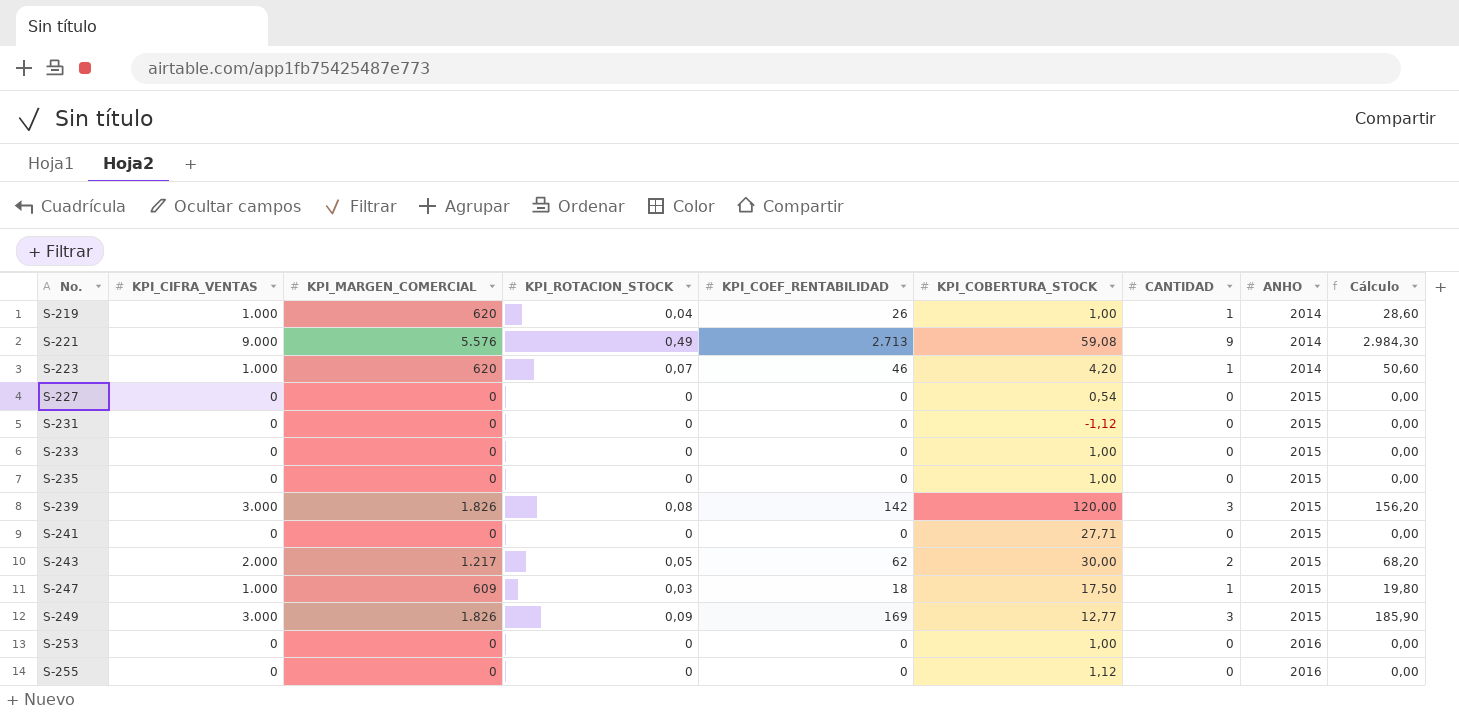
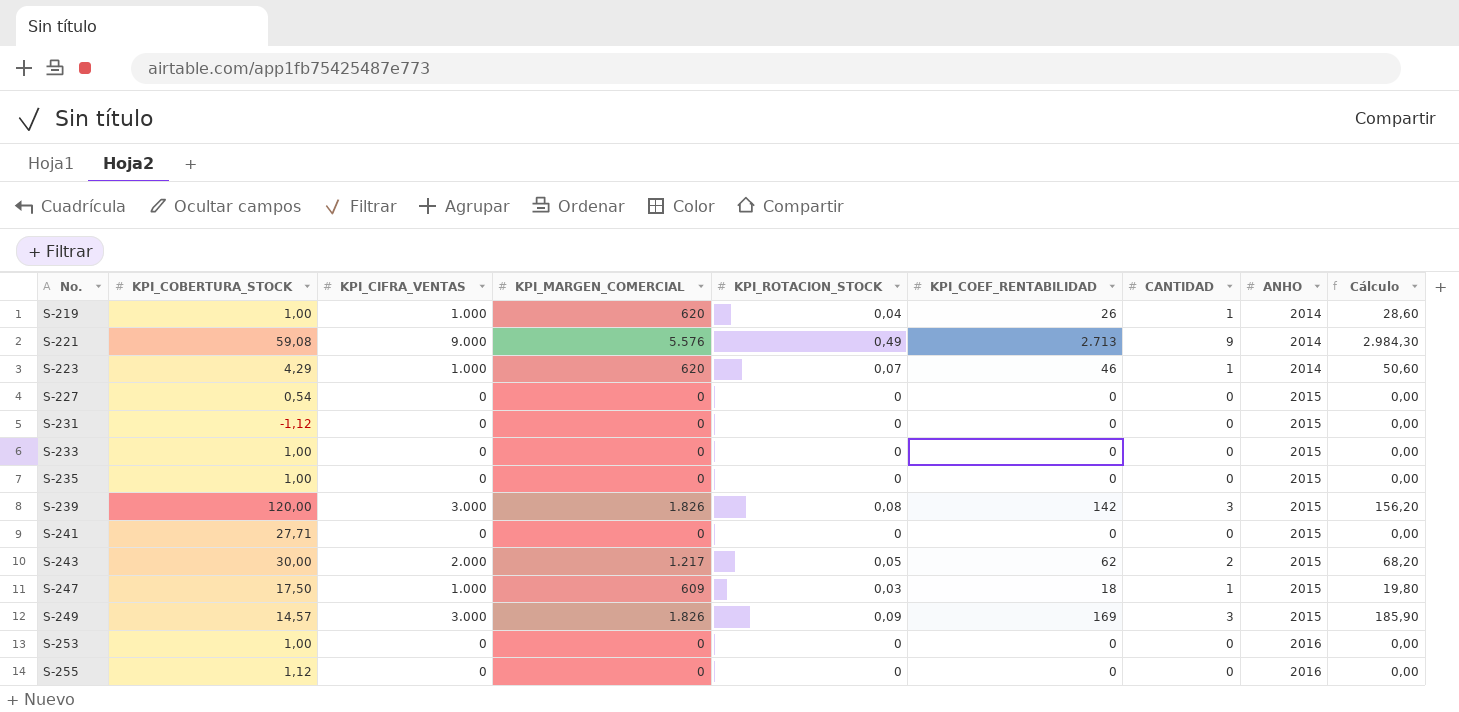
column KPI_COBERTURA_STOCK | position: 6 -> 2
S-223 | KPI_COBERTURA_STOCK: 4,20 -> 4,29
S-249 | KPI_COBERTURA_STOCK: 12,77 -> 14,57

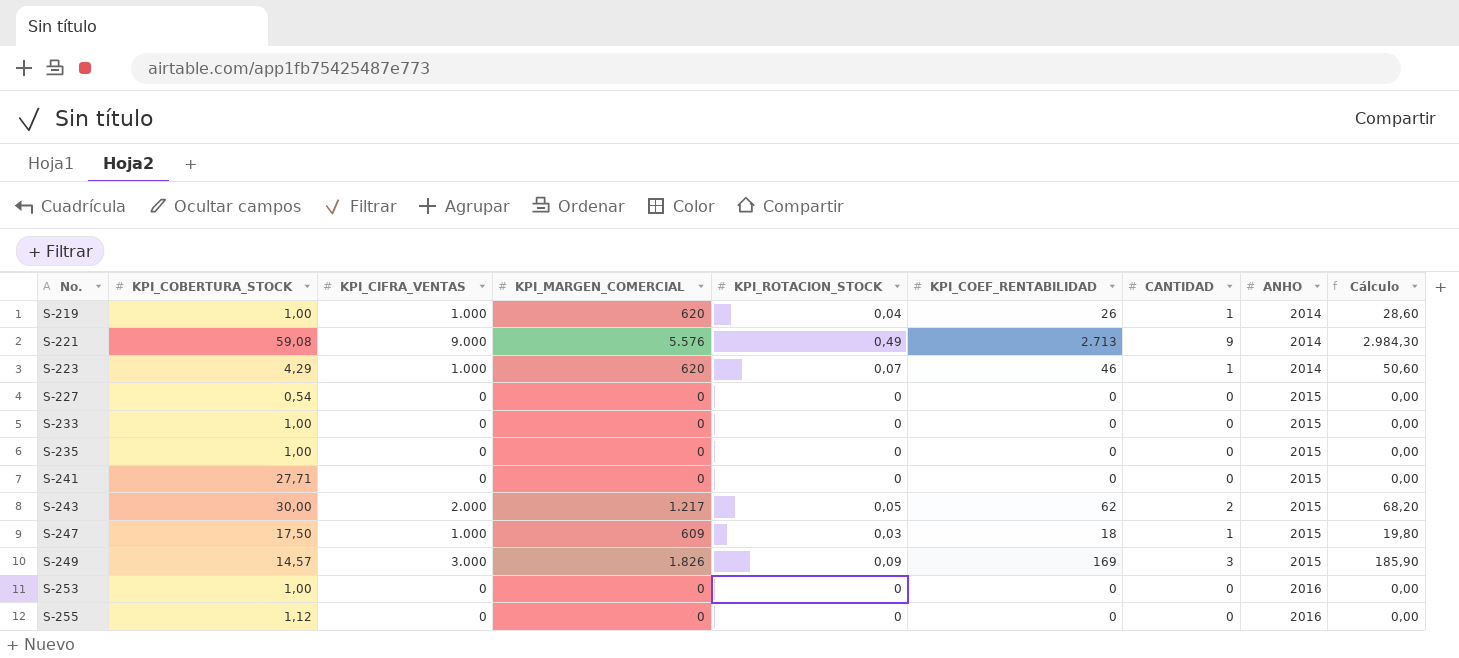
row S-231: -1,12 | 0 | 0 | 0 | 0 | 0 | 2015 | 0,00 -> none
row S-239: 120,00 | 3.000 | 1.826 | 0,08 | 142 | 3 | 2015 | 156,20 -> none

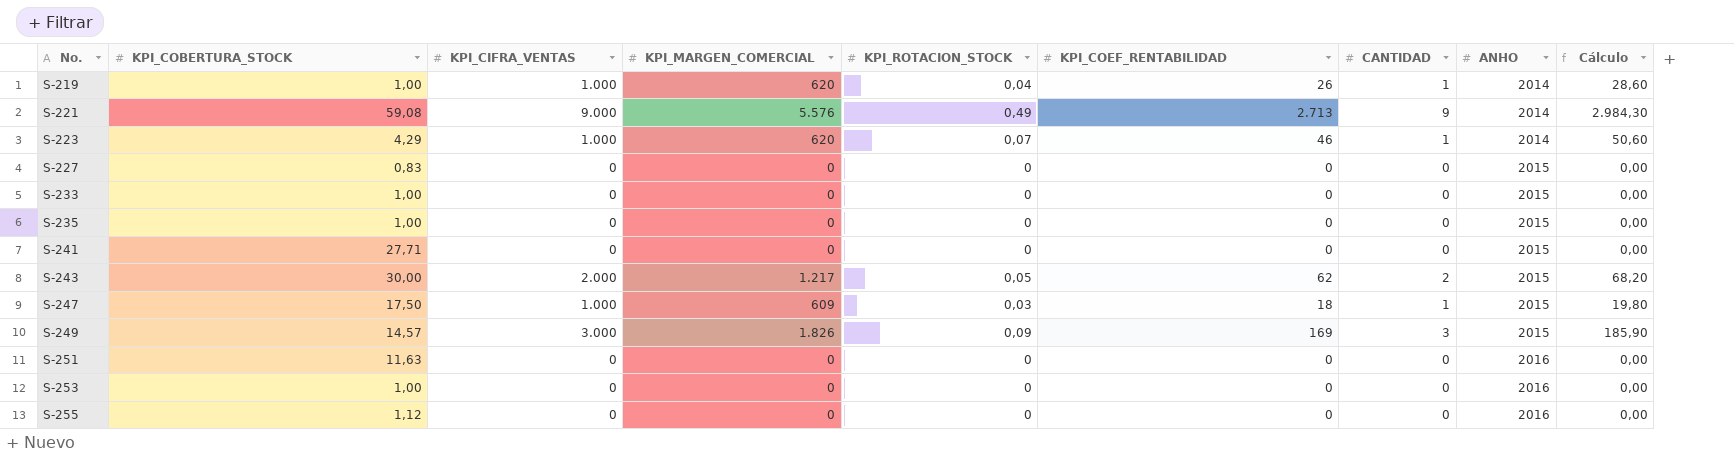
S-227 | KPI_COBERTURA_STOCK: 0,54 -> 0,83
row S-251: none -> 11,63 | 0 | 0 | 0 | 0 | 0 | 2016 | 0,00

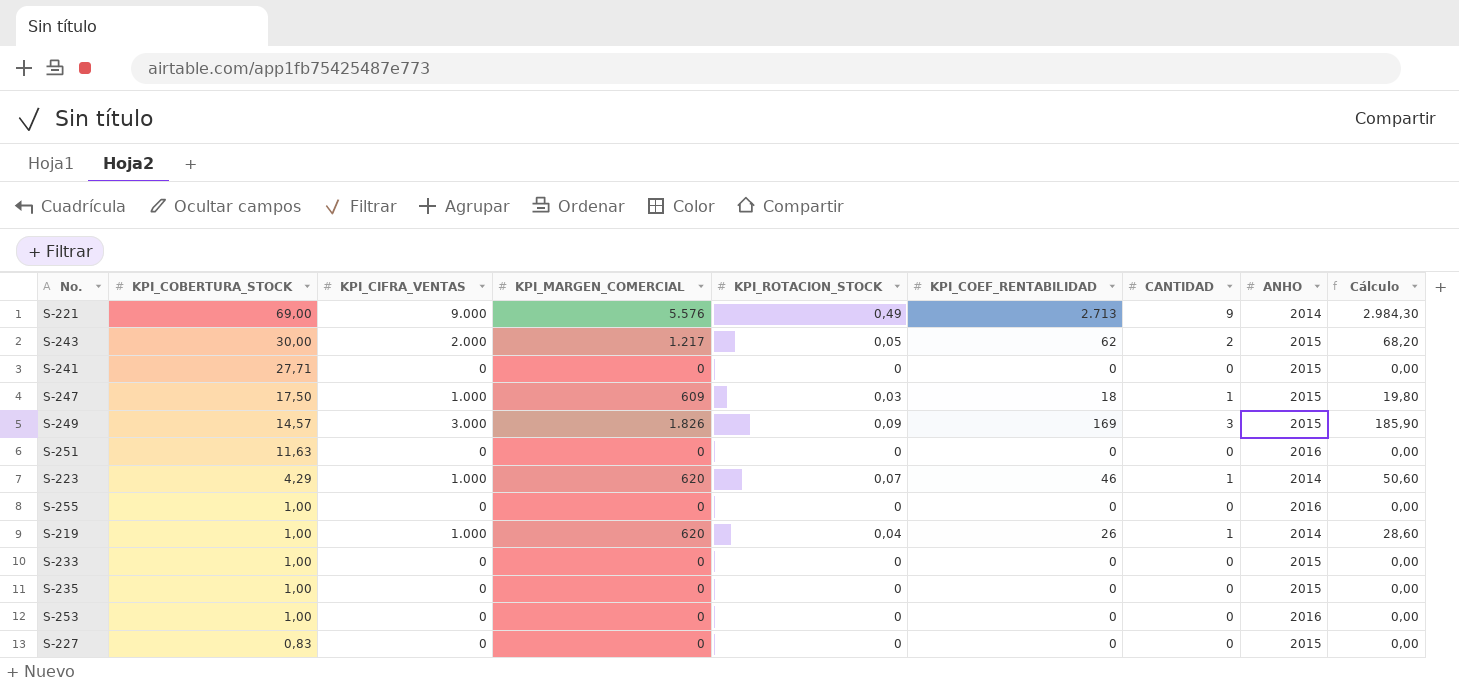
row order: No. ascending -> KPI_COBERTURA_STOCK descending
S-221 | KPI_COBERTURA_STOCK: 59,08 -> 69,00
S-255 | KPI_COBERTURA_STOCK: 1,12 -> 1,00

